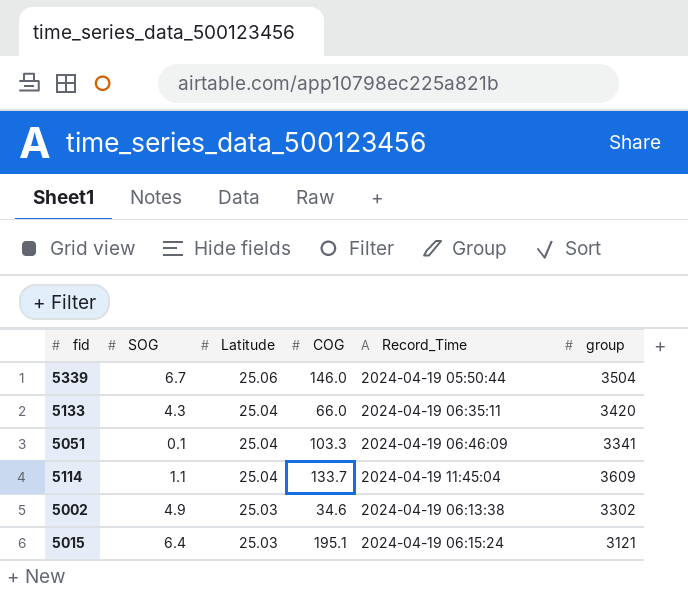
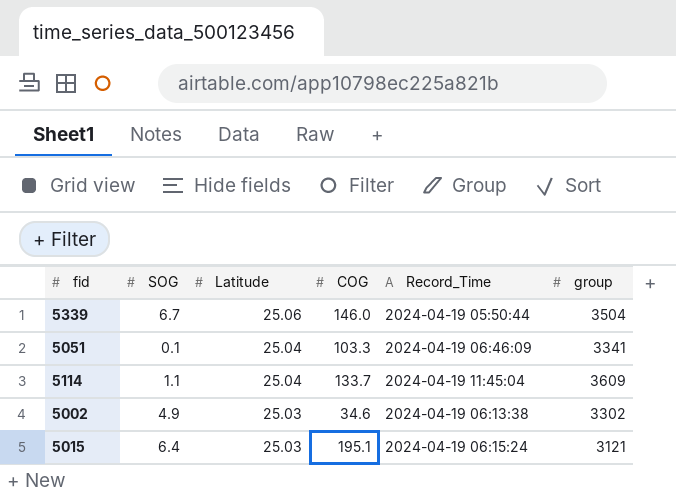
row 5133: 4.3 | 25.04 | 66.0 | 2024-04-19 06:35:11 | 3420 -> none

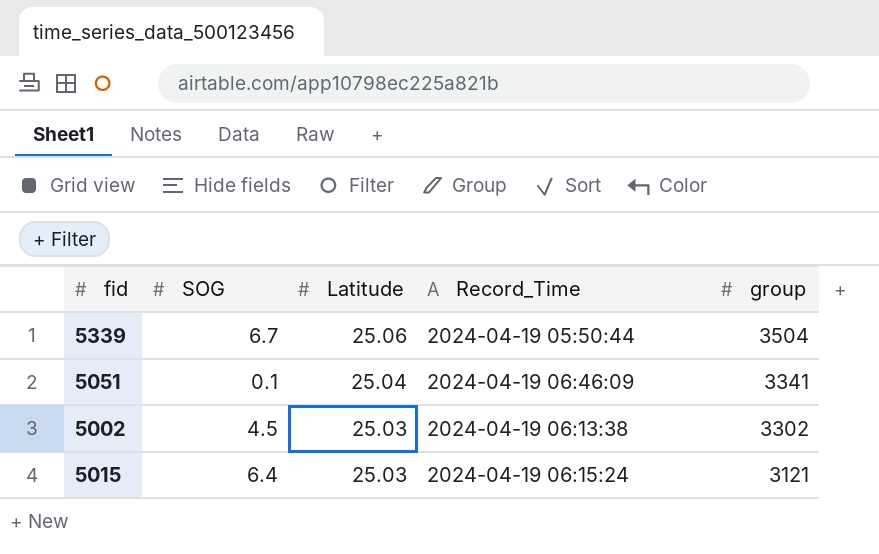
column COG | position: 4 -> none
row 5114: 1.1 | 25.04 | 133.7 | 2024-04-19 11:45:04 | 3609 -> none
5002 | SOG: 4.9 -> 4.5

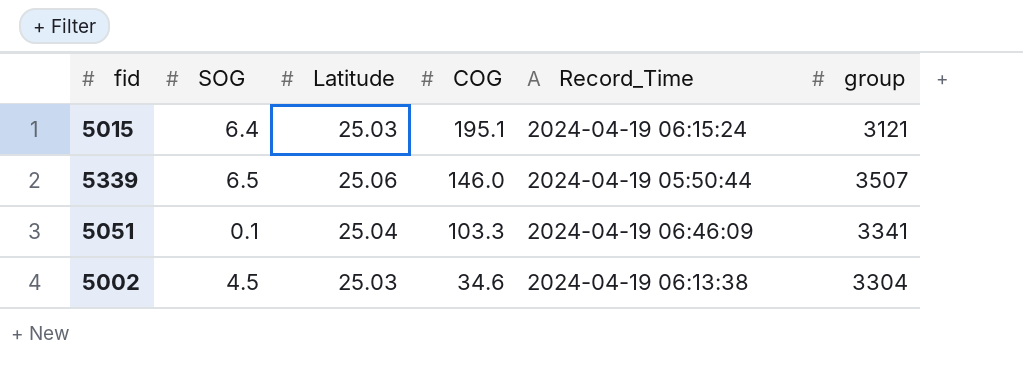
row order: Latitude descending -> COG descending
column COG | position: none -> 4
5339 | SOG: 6.7 -> 6.5
5339 | group: 3504 -> 3507
5002 | group: 3302 -> 3304

